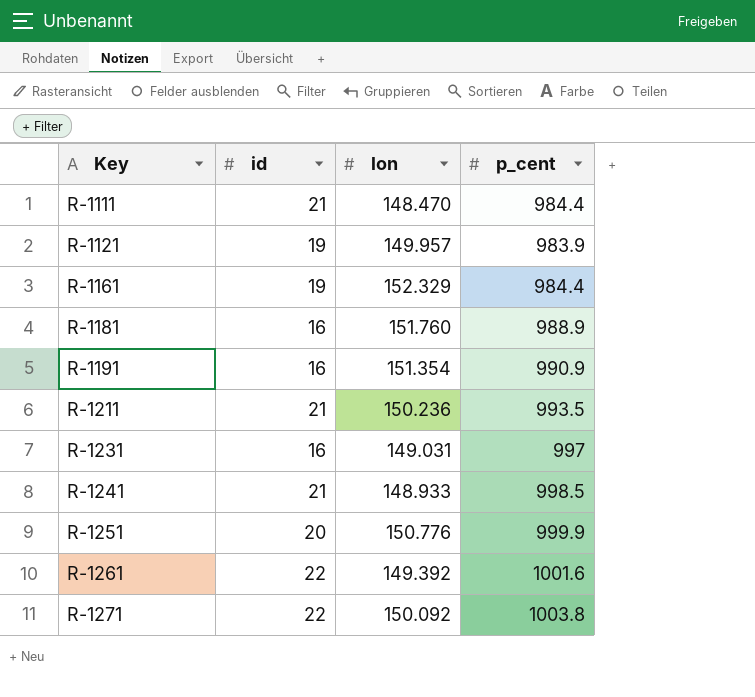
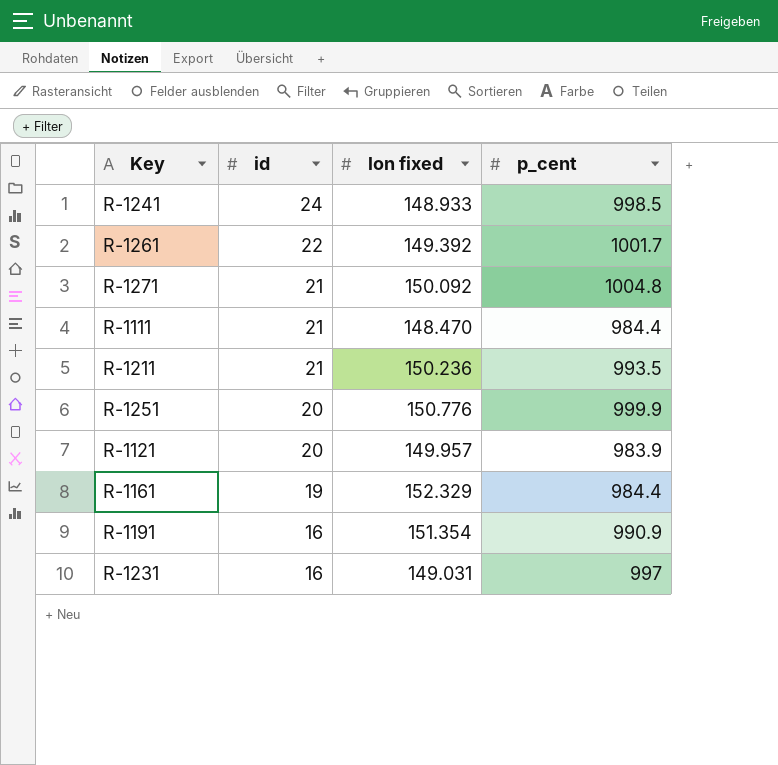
row order: Key ascending -> id descending
column name: lon -> lon fixed
row R-1181: 16 | 151.760 | 988.9 -> none
R-1241 | id: 21 -> 24
R-1261 | p_cent: 1001.6 -> 1001.7
R-1271 | id: 22 -> 21
R-1271 | p_cent: 1003.8 -> 1004.8
R-1121 | id: 19 -> 20

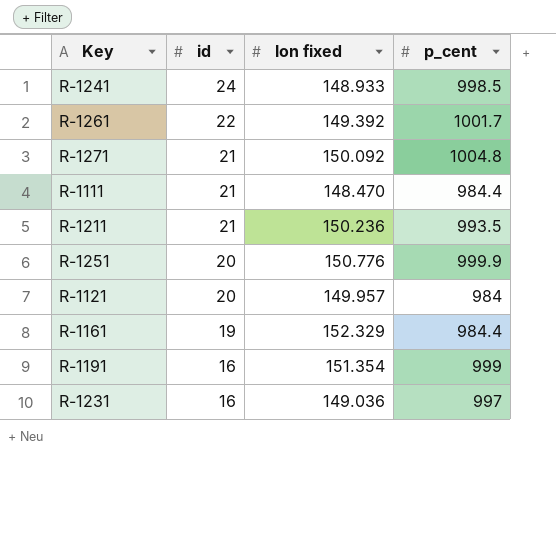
R-1121 | p_cent: 983.9 -> 984
R-1191 | p_cent: 990.9 -> 999
R-1231 | lon fixed: 149.031 -> 149.036

